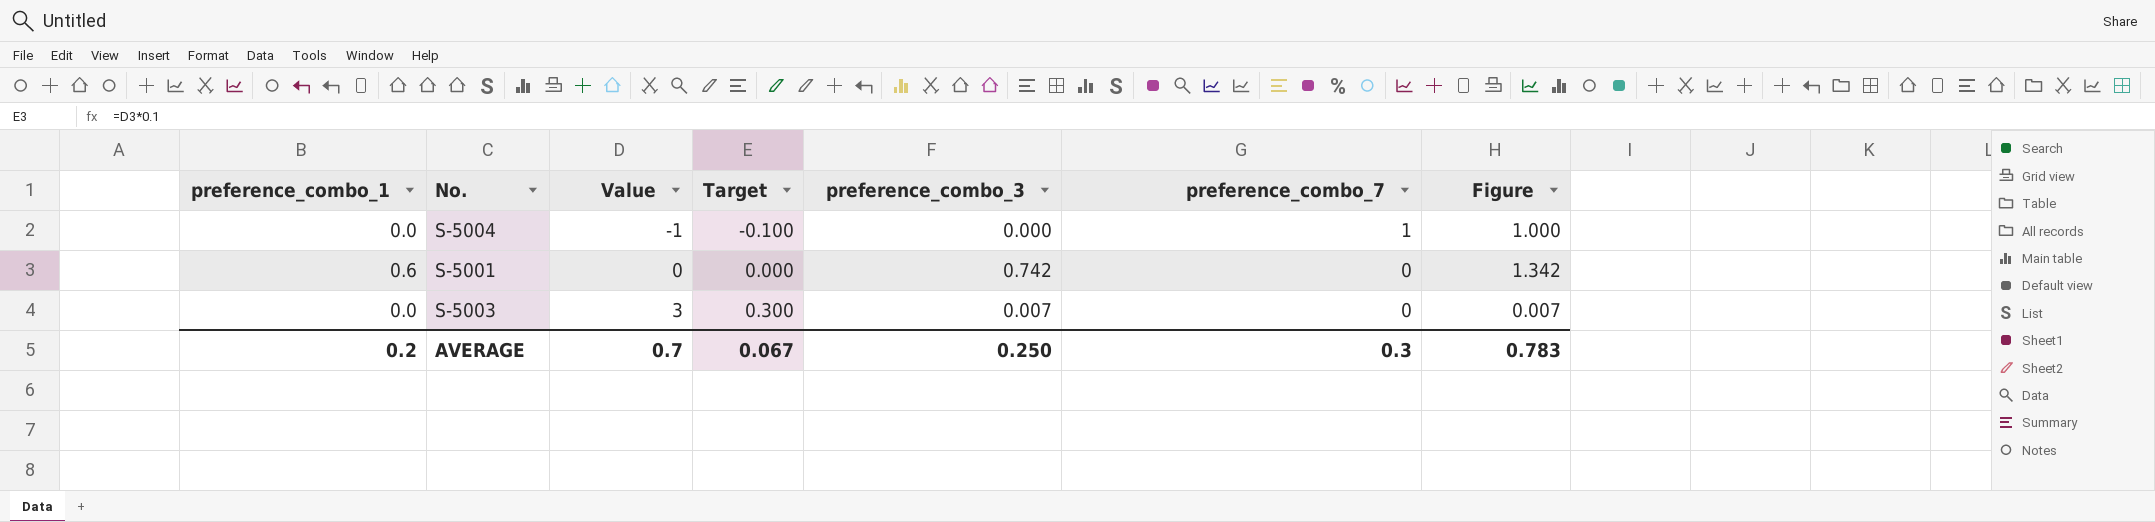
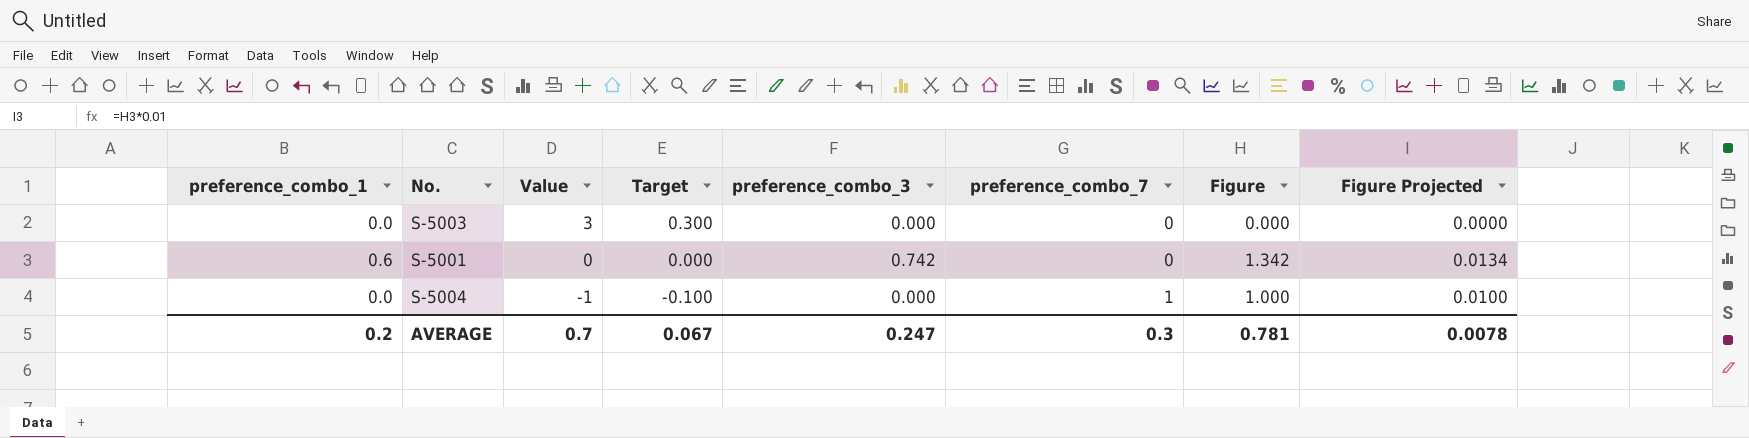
row order: Value ascending -> Value descending
column Figure Projected | formula: none -> [Figure] * 0.01
S-5003 | preference_combo_3: 0.007 -> 0.000
S-5003 | Figure: 0.007 -> 0.000
AVERAGE | preference_combo_3: 0.250 -> 0.247
AVERAGE | Figure: 0.783 -> 0.781

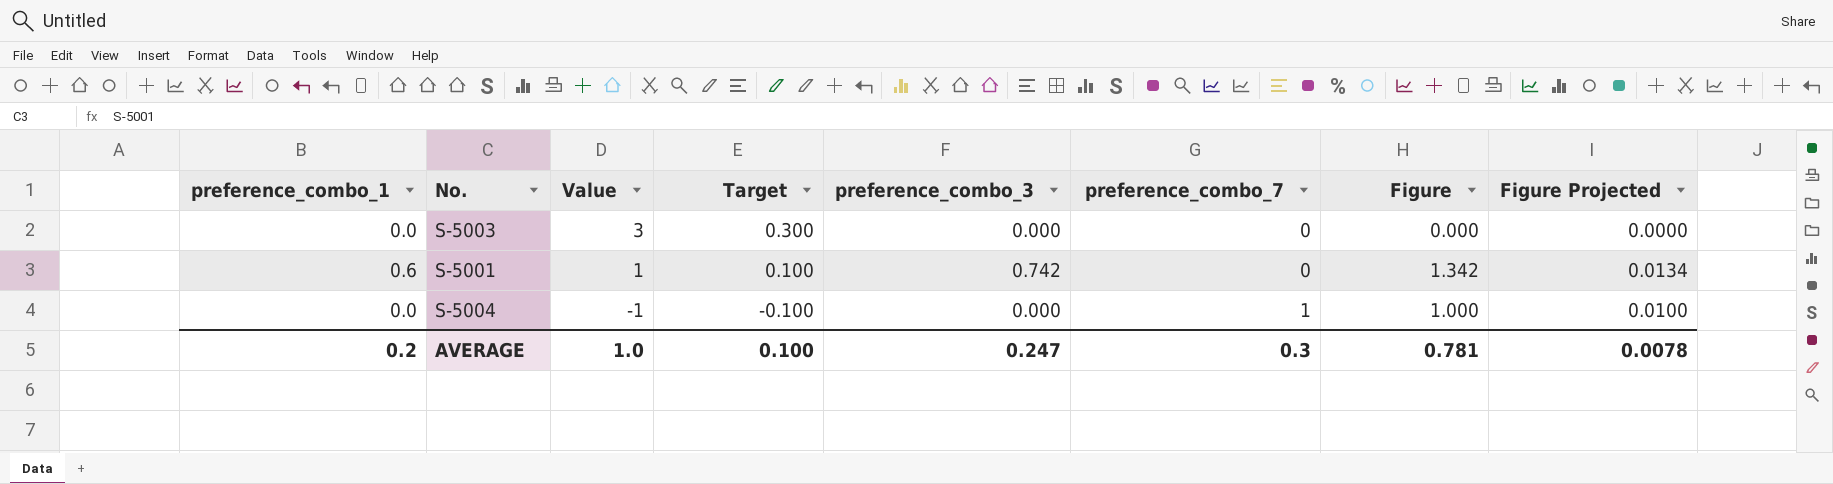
S-5001 | Value: 0 -> 1
S-5001 | Target: 0.000 -> 0.100
AVERAGE | Value: 0.7 -> 1.0
AVERAGE | Target: 0.067 -> 0.100

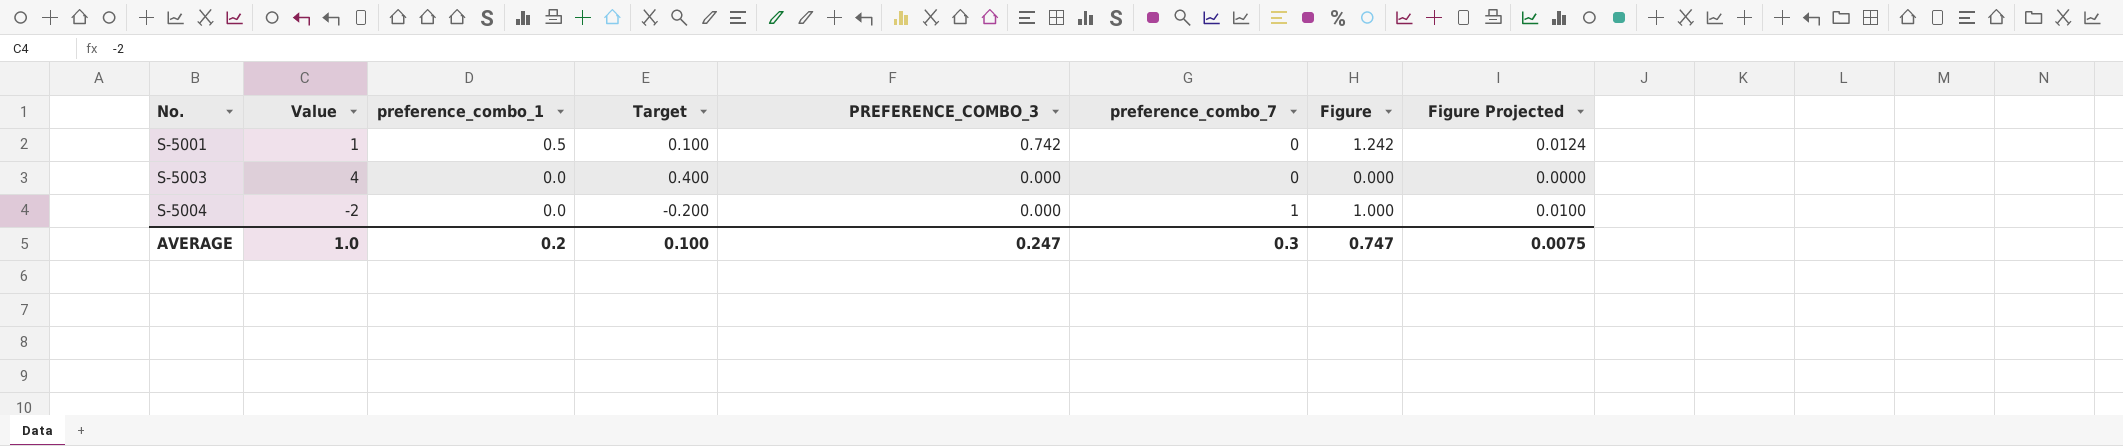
row order: Value descending -> No. ascending
column preference_combo_1 | position: 1 -> 3
column name: preference_combo_3 -> PREFERENCE_COMBO_3
S-5001 | preference_combo_1: 0.6 -> 0.5
S-5001 | Figure: 1.342 -> 1.242
S-5001 | Figure Projected: 0.0134 -> 0.0124
S-5003 | Value: 3 -> 4
S-5003 | Target: 0.300 -> 0.400
S-5004 | Value: -1 -> -2
S-5004 | Target: -0.100 -> -0.200
AVERAGE | Figure: 0.781 -> 0.747
AVERAGE | Figure Projected: 0.0078 -> 0.0075

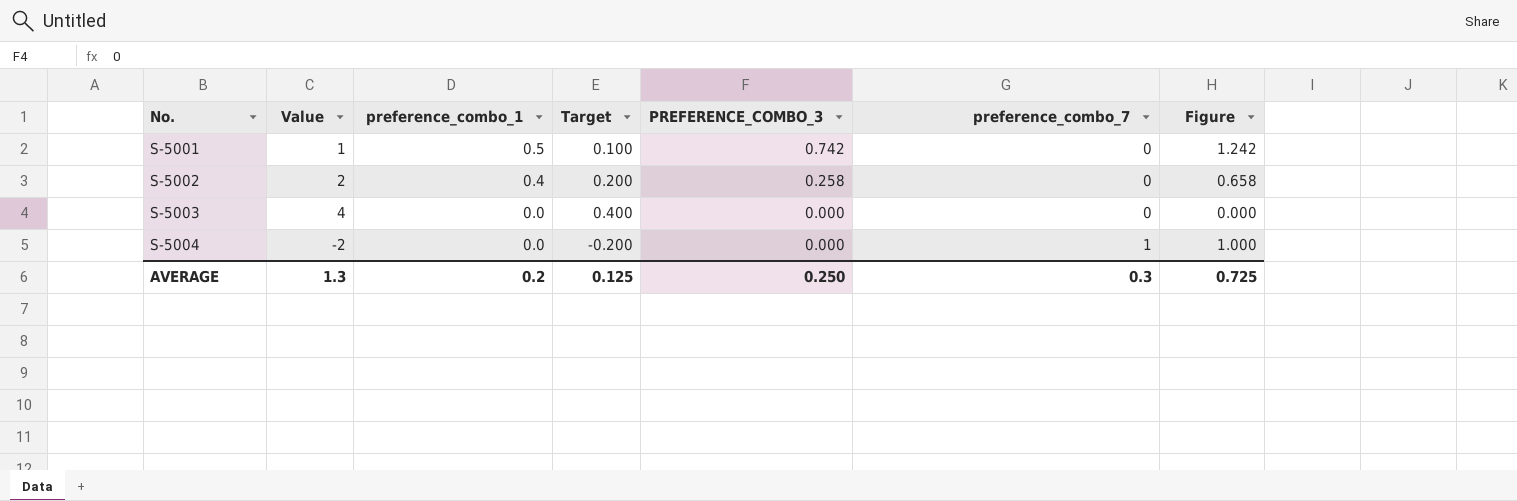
column Figure Projected | formula: [Figure] * 0.01 -> none
row S-5002: none -> 2 | 0.4 | 0.200 | 0.258 | 0 | 0.658
AVERAGE | Value: 1.0 -> 1.3
AVERAGE | Target: 0.100 -> 0.125
AVERAGE | PREFERENCE_COMBO_3: 0.247 -> 0.250
AVERAGE | Figure: 0.747 -> 0.725

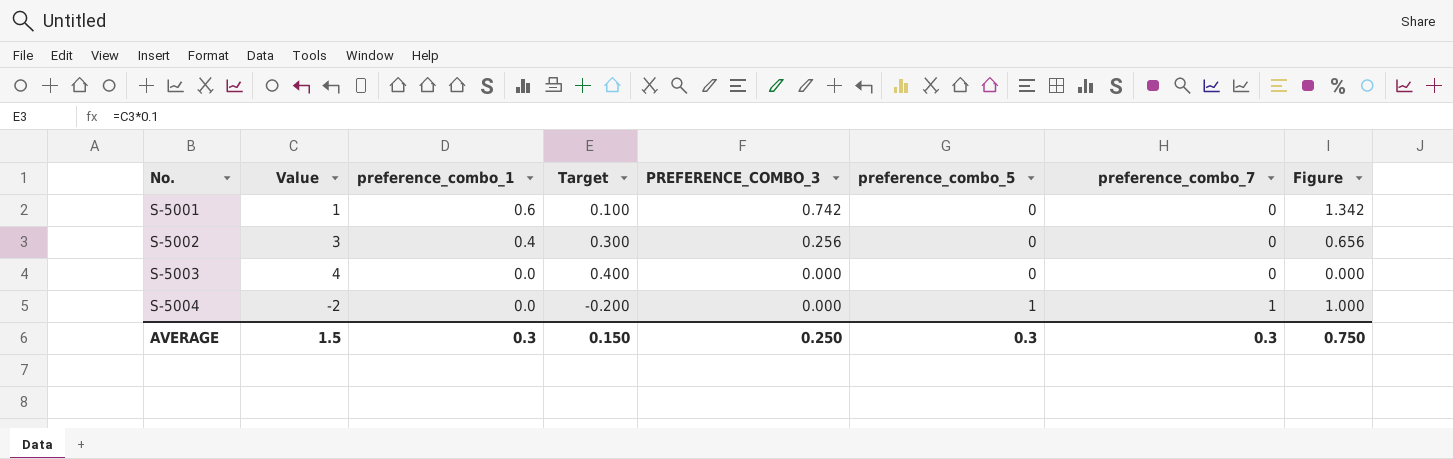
column preference_combo_5 | position: none -> 6
S-5001 | preference_combo_1: 0.5 -> 0.6
S-5001 | Figure: 1.242 -> 1.342
S-5002 | Value: 2 -> 3
S-5002 | Target: 0.200 -> 0.300
S-5002 | PREFERENCE_COMBO_3: 0.258 -> 0.256
S-5002 | Figure: 0.658 -> 0.656
AVERAGE | Value: 1.3 -> 1.5
AVERAGE | preference_combo_1: 0.2 -> 0.3
AVERAGE | Target: 0.125 -> 0.150
AVERAGE | Figure: 0.725 -> 0.750

